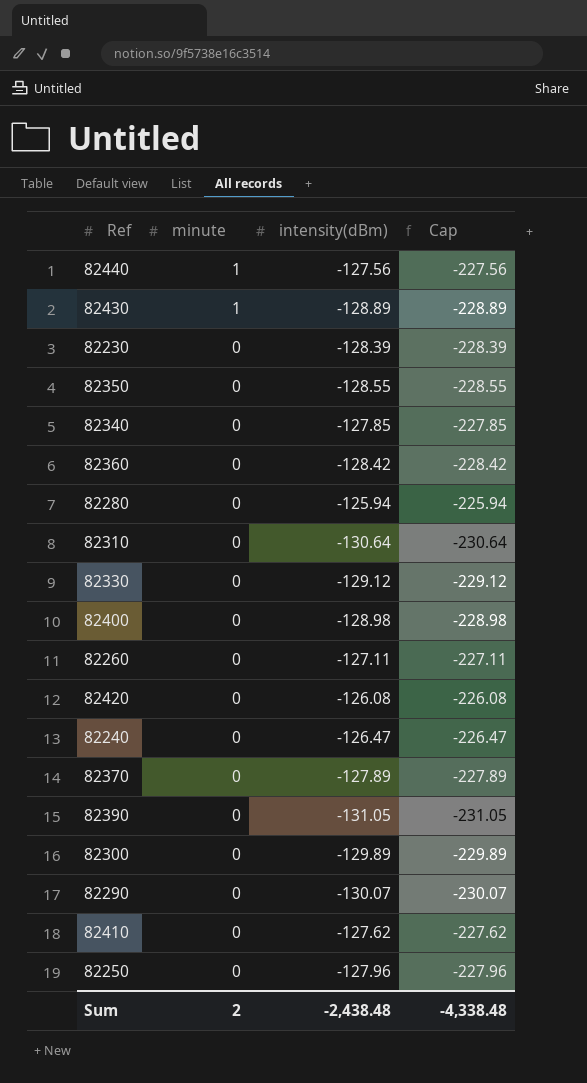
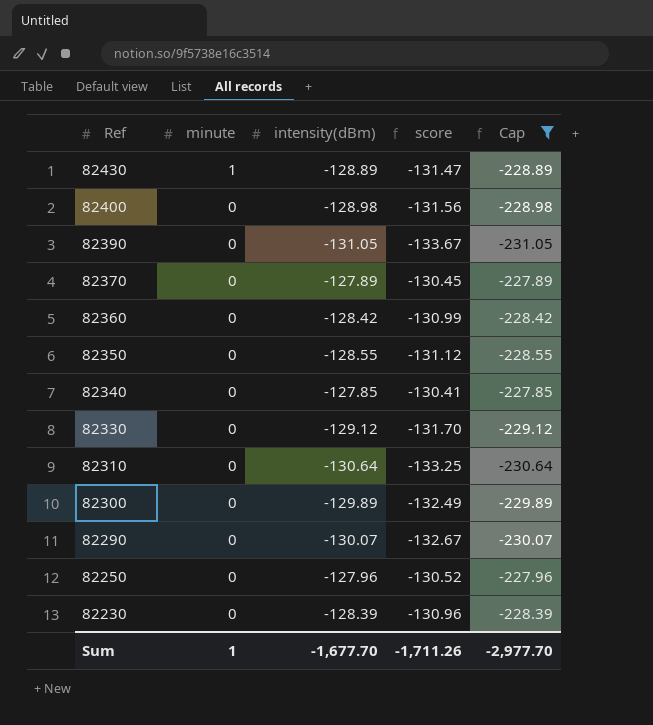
filter: none -> Cap <= -227.85
row order: minute descending -> Ref descending
column score | formula: none -> [intensity(dBm)] * 1.02
Sum | minute: 2 -> 1
Sum | intensity(dBm): -2,438.48 -> -1,677.70
Sum | Cap: -4,338.48 -> -2,977.70

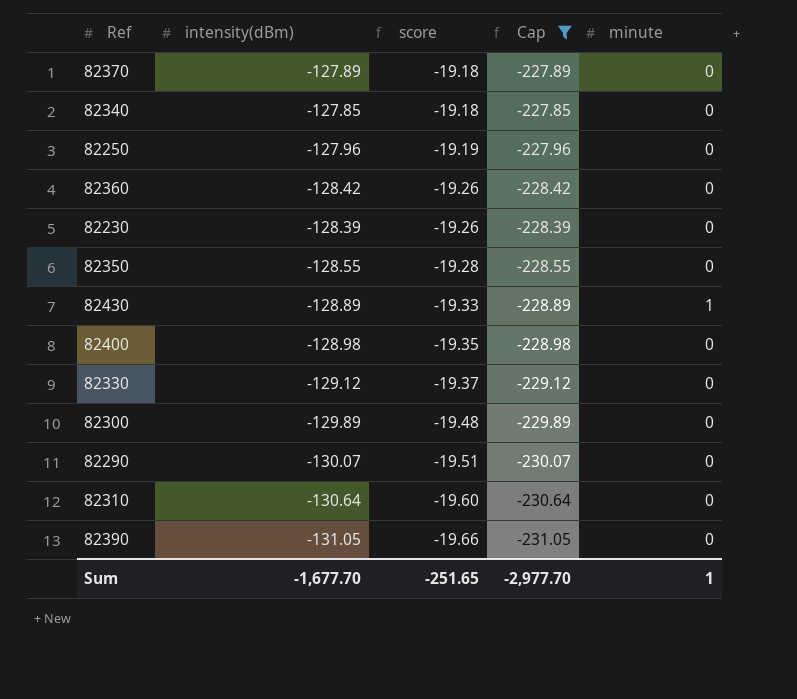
row order: Ref descending -> score descending
column score | formula: [intensity(dBm)] * 1.02 -> [intensity(dBm)] * 0.15
column minute | position: 2 -> 5
Sum | score: -1,711.26 -> -251.65

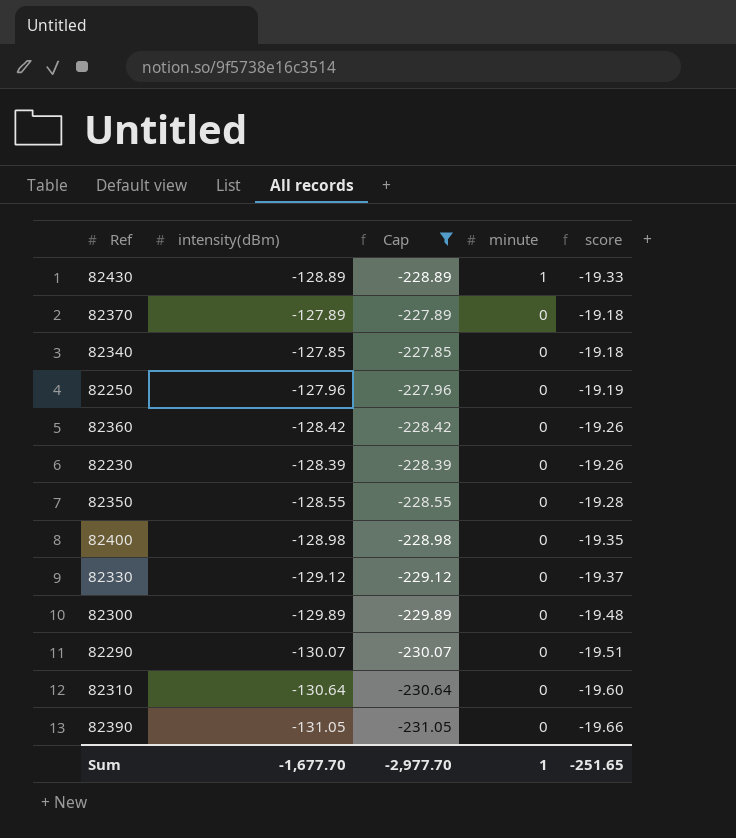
row order: score descending -> minute descending
column score | position: 3 -> 5

